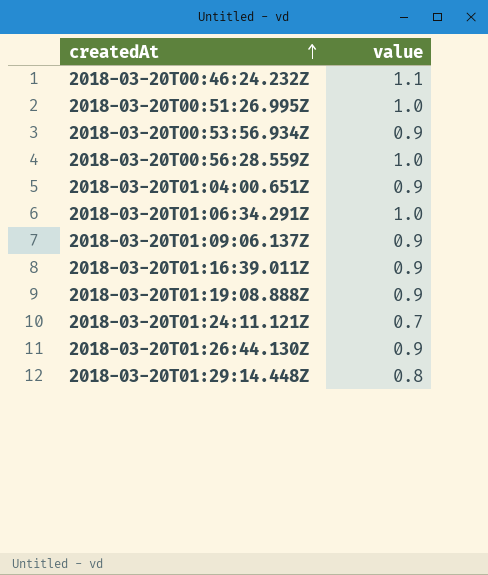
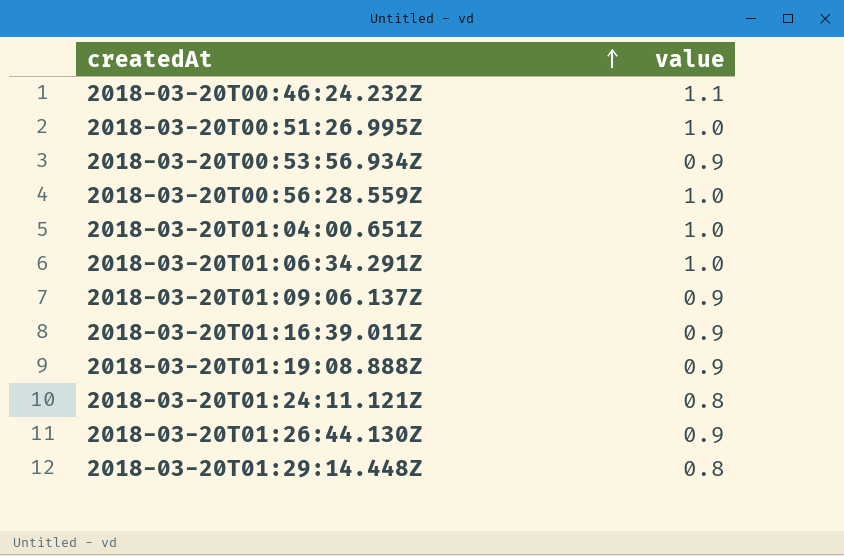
2018-03-20T01:04:00.651Z | value: 0.9 -> 1.0
2018-03-20T01:24:11.121Z | value: 0.7 -> 0.8

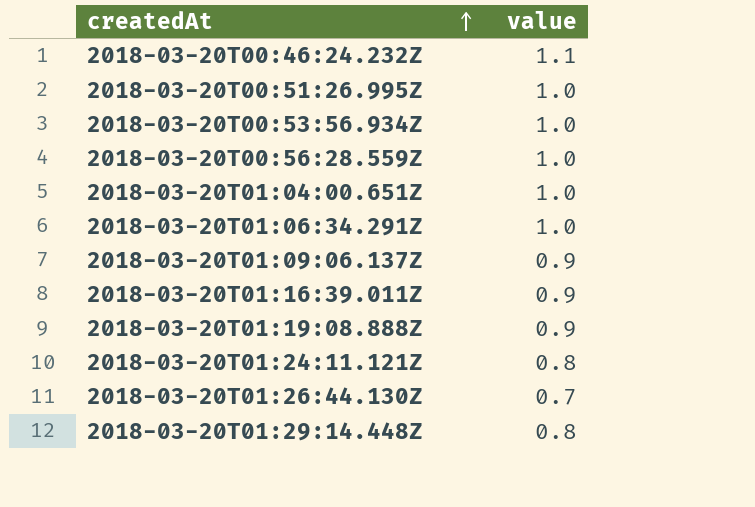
2018-03-20T00:53:56.934Z | value: 0.9 -> 1.0
2018-03-20T01:26:44.130Z | value: 0.9 -> 0.7

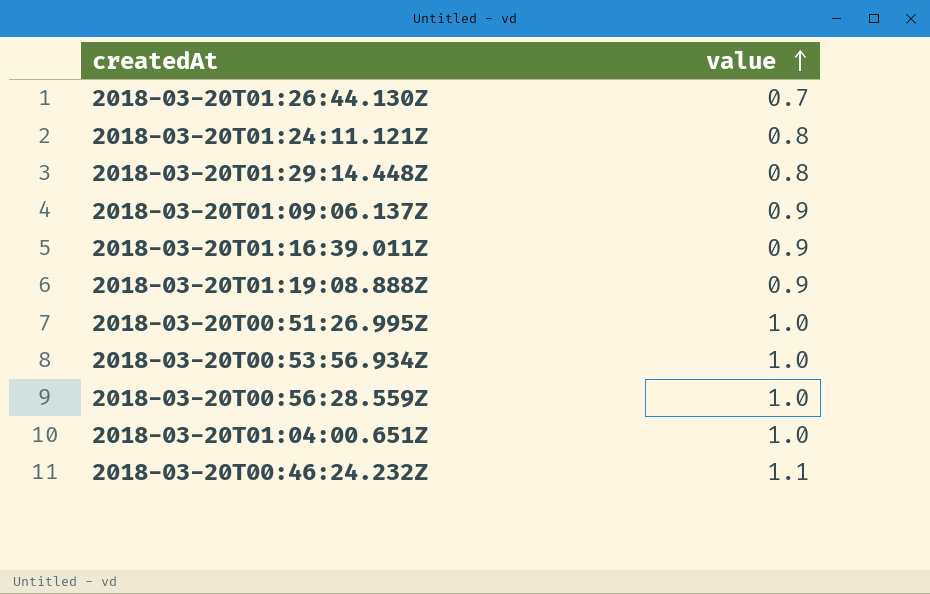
row order: createdAt ascending -> value ascending
row 2018-03-20T01:06:34.291Z: 1.0 -> none

